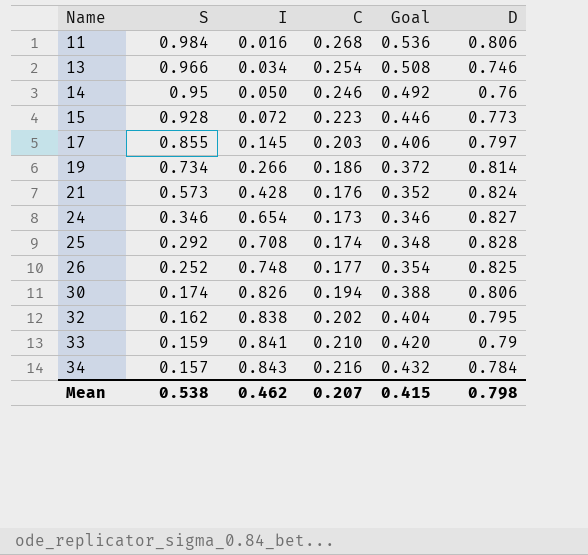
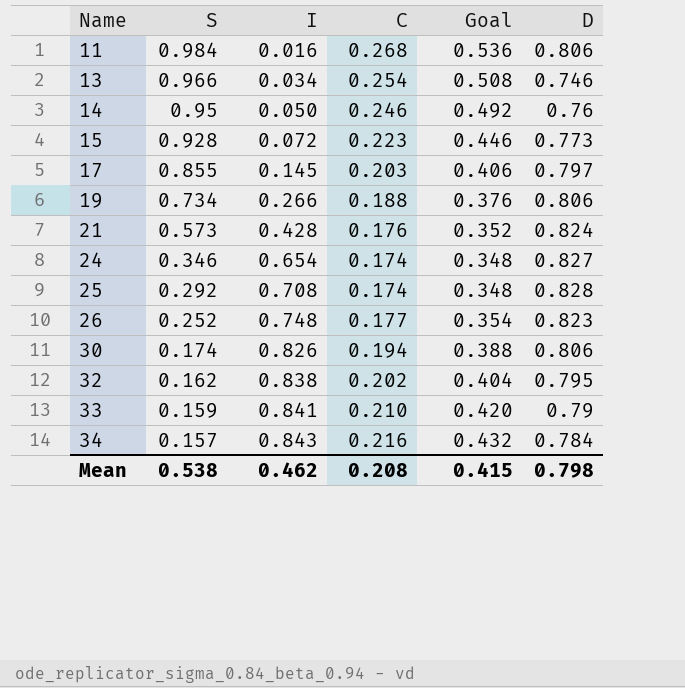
19 | C: 0.186 -> 0.188
19 | Goal: 0.372 -> 0.376
19 | D: 0.814 -> 0.806
24 | C: 0.173 -> 0.174
24 | Goal: 0.346 -> 0.348
26 | D: 0.825 -> 0.823
Mean | C: 0.207 -> 0.208

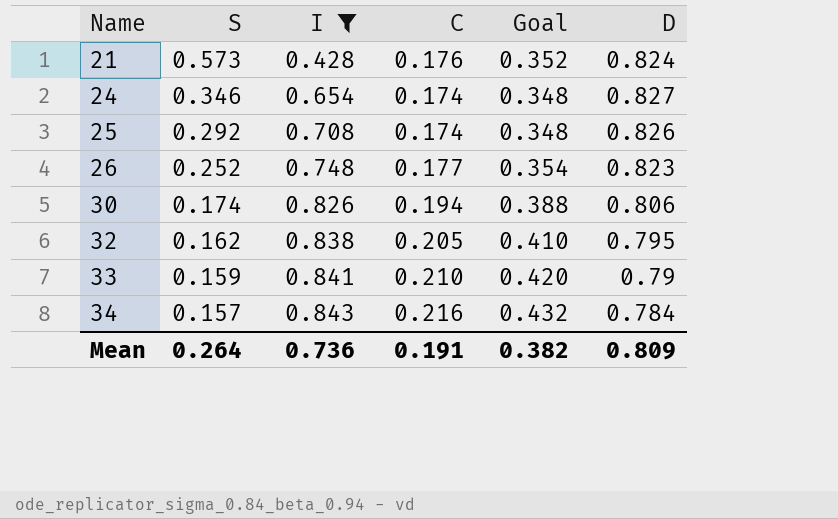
filter: none -> I >= 0.428
25 | D: 0.828 -> 0.826
32 | C: 0.202 -> 0.205
32 | Goal: 0.404 -> 0.410
Mean | S: 0.538 -> 0.264
Mean | I: 0.462 -> 0.736
Mean | C: 0.208 -> 0.191
Mean | Goal: 0.415 -> 0.382
Mean | D: 0.798 -> 0.809

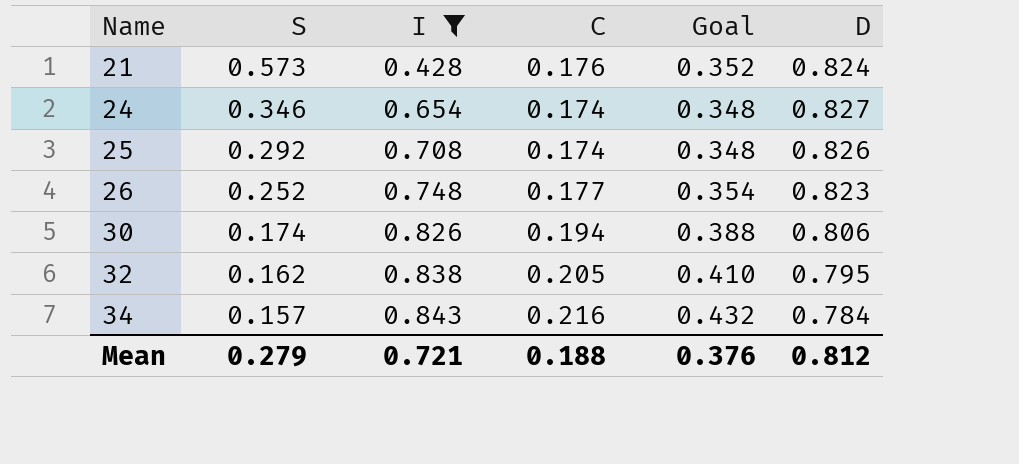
row 33: 0.159 | 0.841 | 0.210 | 0.420 | 0.79 -> none
Mean | S: 0.264 -> 0.279
Mean | I: 0.736 -> 0.721
Mean | C: 0.191 -> 0.188
Mean | Goal: 0.382 -> 0.376
Mean | D: 0.809 -> 0.812

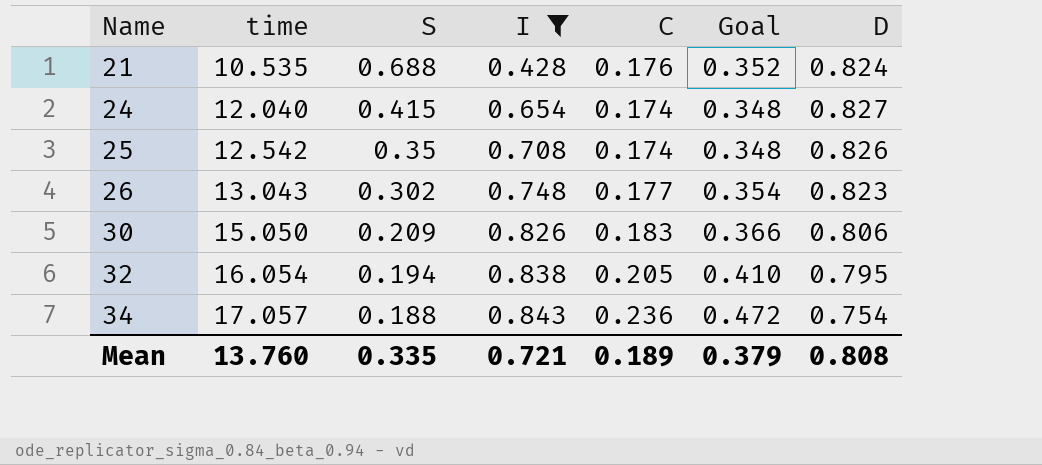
column time | position: none -> 2
21 | S: 0.573 -> 0.688
24 | S: 0.346 -> 0.415
25 | S: 0.292 -> 0.35
26 | S: 0.252 -> 0.302
30 | S: 0.174 -> 0.209
30 | C: 0.194 -> 0.183
30 | Goal: 0.388 -> 0.366
32 | S: 0.162 -> 0.194
34 | S: 0.157 -> 0.188
34 | C: 0.216 -> 0.236
34 | Goal: 0.432 -> 0.472
34 | D: 0.784 -> 0.754
Mean | S: 0.279 -> 0.335
Mean | C: 0.188 -> 0.189
Mean | Goal: 0.376 -> 0.379
Mean | D: 0.812 -> 0.808

